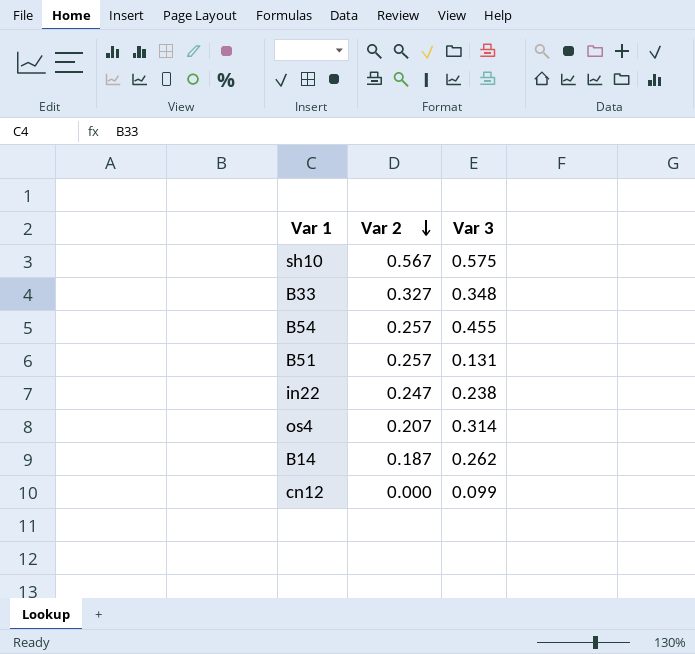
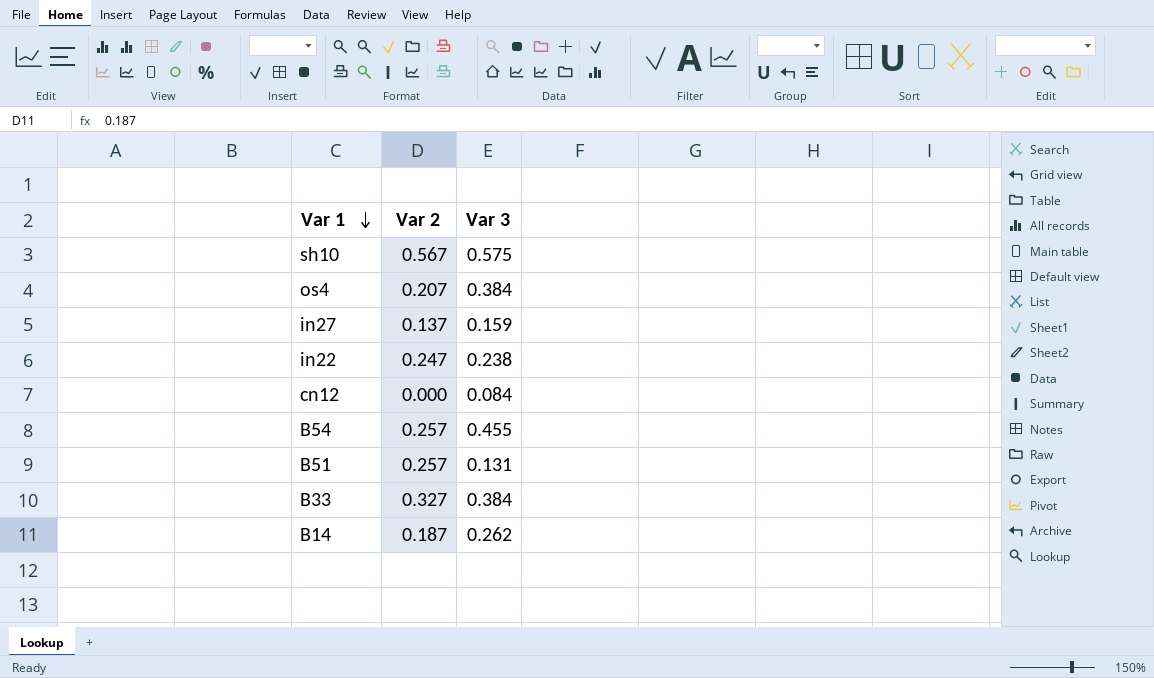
row order: Var 2 descending -> Var 1 descending
os4 | Var 3: 0.314 -> 0.384
row in27: none -> 0.137 | 0.159
cn12 | Var 3: 0.099 -> 0.084
B33 | Var 3: 0.348 -> 0.384

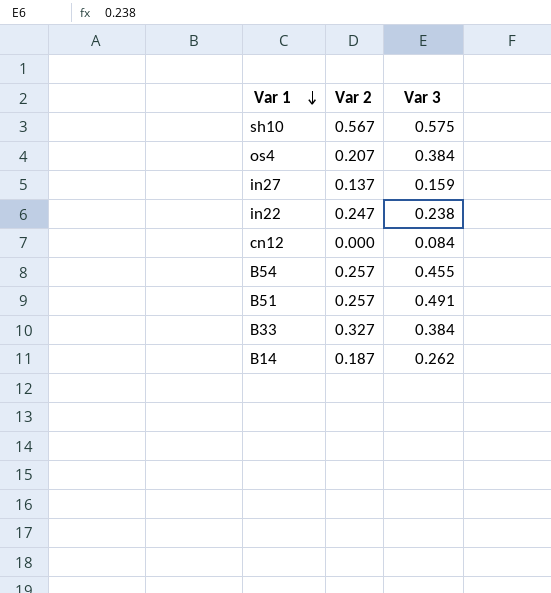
B51 | Var 3: 0.131 -> 0.491

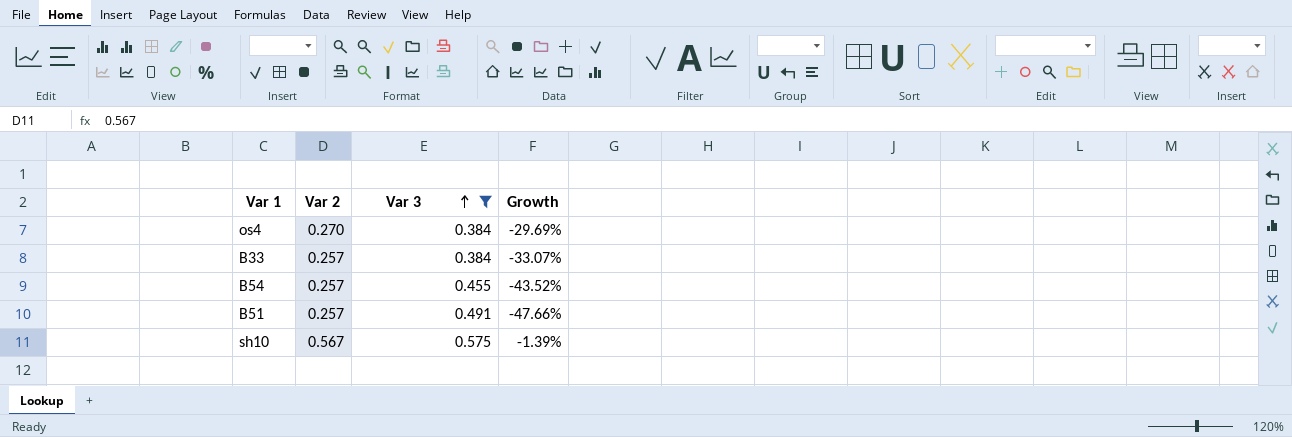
filter: none -> Var 3 >= 0.384
row order: Var 1 descending -> Var 3 ascending
column Growth | formula: none -> ([Var 2] - [Var 3]) / [Var 3]
os4 | Var 2: 0.207 -> 0.270
B33 | Var 2: 0.327 -> 0.257

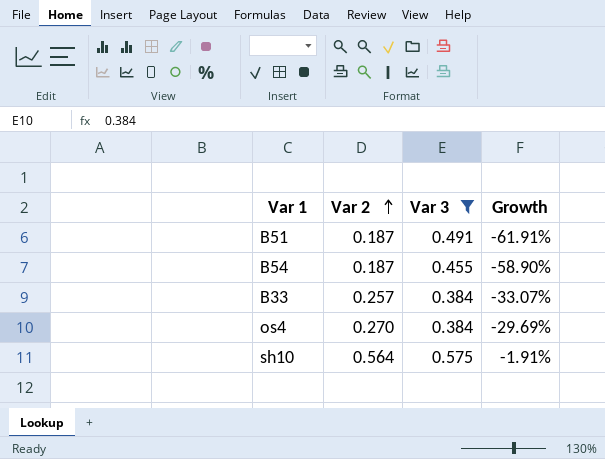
row order: Var 3 ascending -> Var 2 ascending
B51 | Var 2: 0.257 -> 0.187
B51 | Growth: -47.66% -> -61.91%
B54 | Var 2: 0.257 -> 0.187
B54 | Growth: -43.52% -> -58.90%
sh10 | Var 2: 0.567 -> 0.564
sh10 | Growth: -1.39% -> -1.91%

